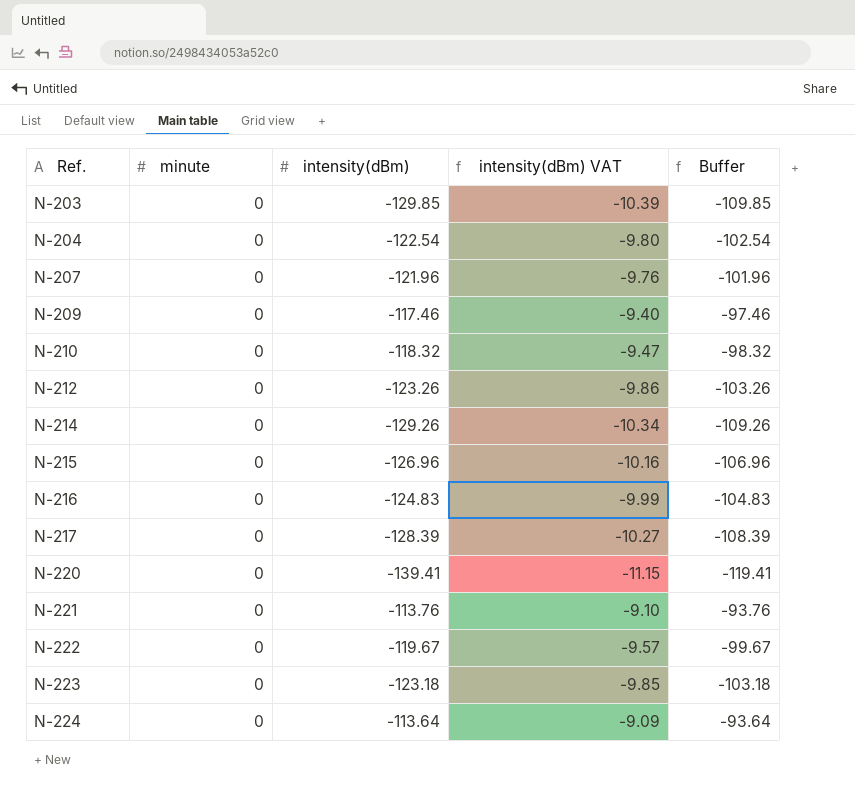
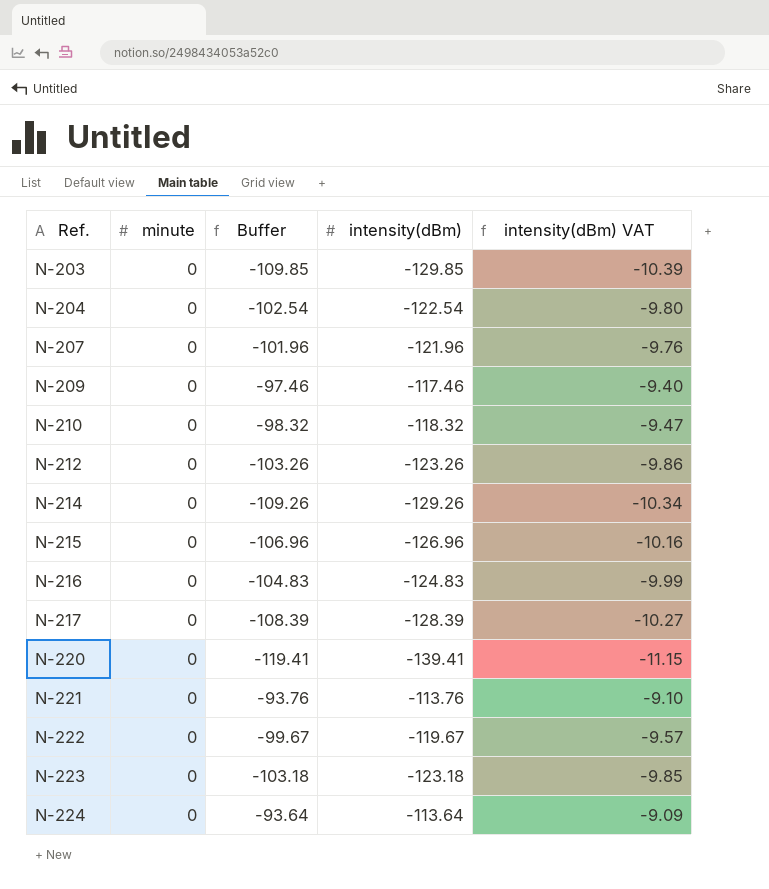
column Buffer | position: 5 -> 3

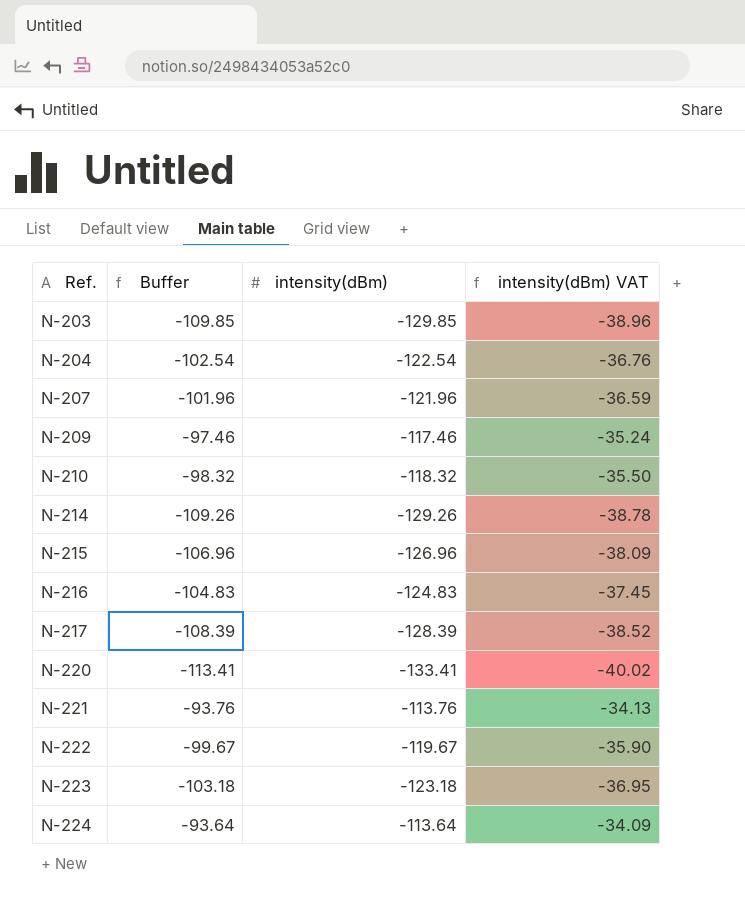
column minute | position: 2 -> none
column intensity(dBm) VAT | formula: [intensity(dBm)] * 0.08 -> [intensity(dBm)] * 0.3
row N-212: 0 | -103.26 | -123.26 | -9.86 -> none
N-220 | Buffer: -119.41 -> -113.41
N-220 | intensity(dBm): -139.41 -> -133.41

